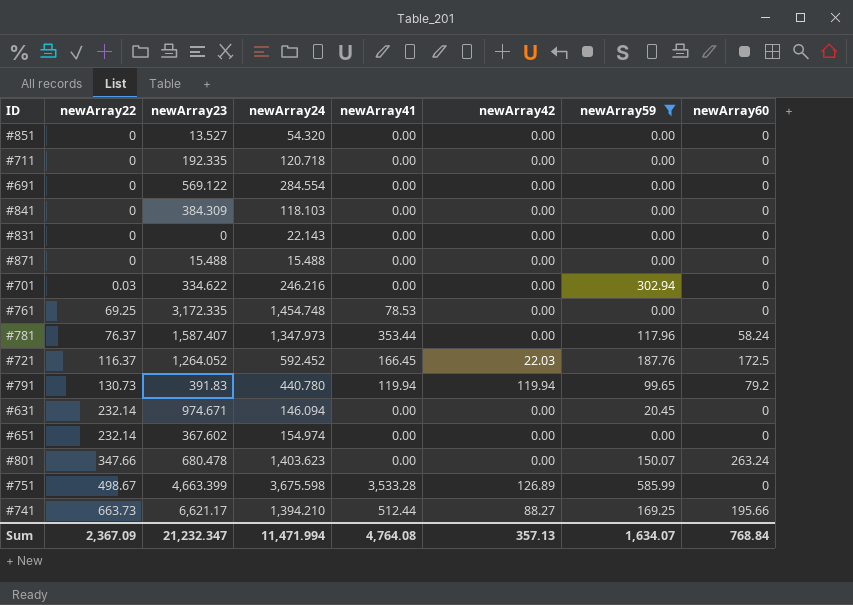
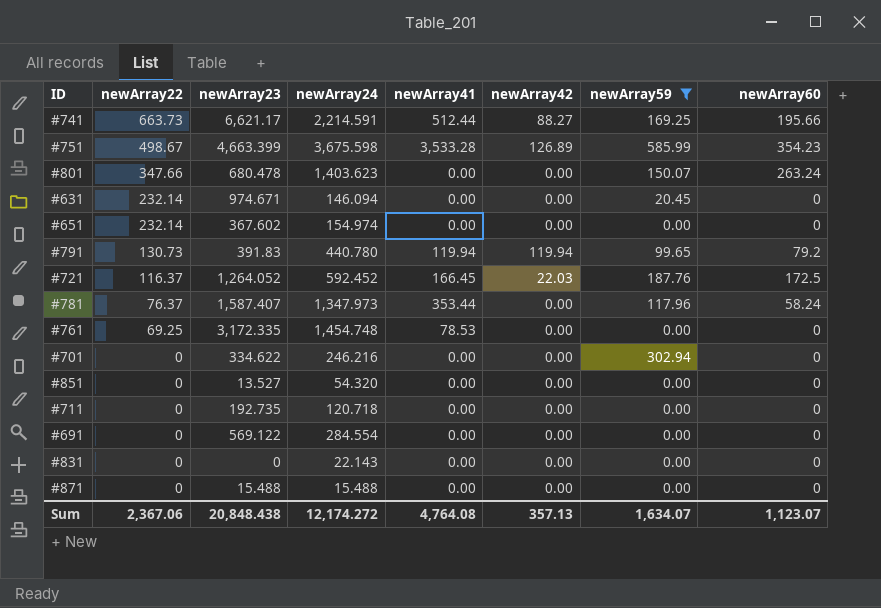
row order: newArray22 ascending -> newArray22 descending
row #841: 0 | 384.309 | 118.103 | 0.00 | 0.00 | 0.00 | 0 -> none
#741 | newArray24: 1,394.210 -> 2,214.591
#751 | newArray60: 0 -> 354.23
#701 | newArray22: 0.03 -> 0
#711 | newArray23: 192.335 -> 192.735
Sum | newArray22: 2,367.09 -> 2,367.06
Sum | newArray23: 21,232.347 -> 20,848.438
Sum | newArray24: 11,471.994 -> 12,174.272
Sum | newArray60: 768.84 -> 1,123.07

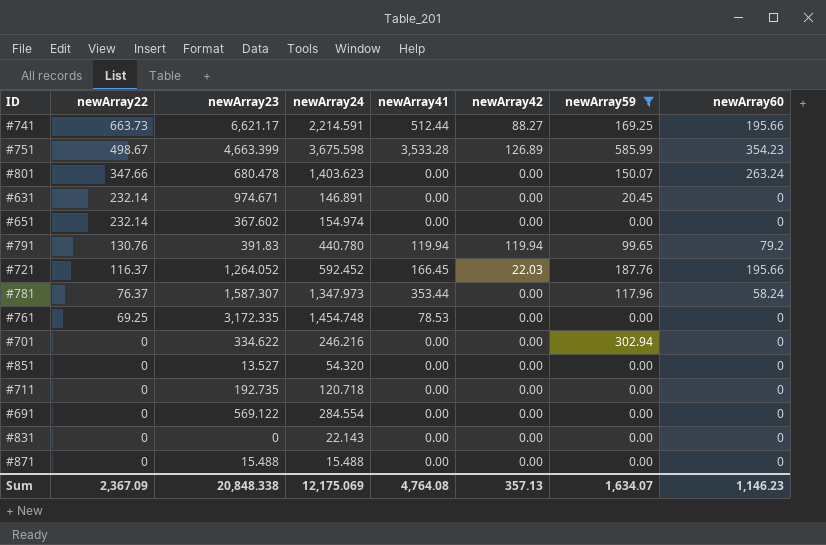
#631 | newArray24: 146.094 -> 146.891
#791 | newArray22: 130.73 -> 130.76
#721 | newArray60: 172.5 -> 195.66
#781 | newArray23: 1,587.407 -> 1,587.307
Sum | newArray22: 2,367.06 -> 2,367.09
Sum | newArray23: 20,848.438 -> 20,848.338
Sum | newArray24: 12,174.272 -> 12,175.069
Sum | newArray60: 1,123.07 -> 1,146.23

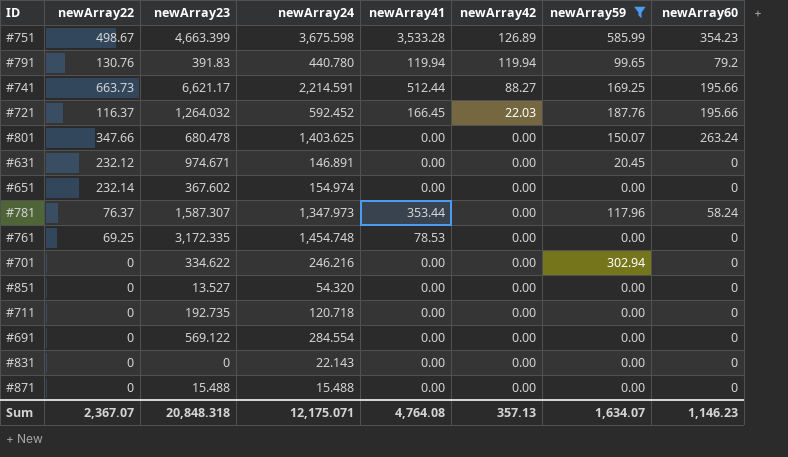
row order: newArray22 descending -> newArray42 descending
#721 | newArray23: 1,264.052 -> 1,264.032
#801 | newArray24: 1,403.623 -> 1,403.625
#631 | newArray22: 232.14 -> 232.12
Sum | newArray22: 2,367.09 -> 2,367.07
Sum | newArray23: 20,848.338 -> 20,848.318
Sum | newArray24: 12,175.069 -> 12,175.071

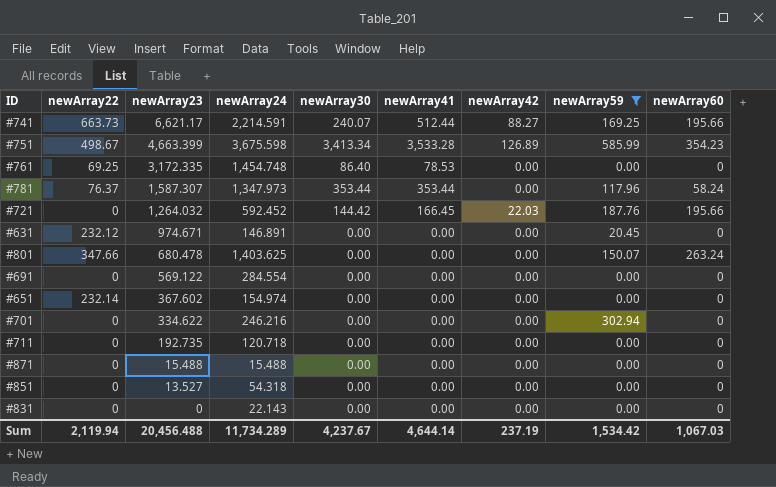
row order: newArray42 descending -> newArray23 descending
column newArray30 | position: none -> 5
row #791: 130.76 | 391.83 | 440.780 | 119.94 | 119.94 | 99.65 | 79.2 -> none
#721 | newArray22: 116.37 -> 0
#851 | newArray24: 54.320 -> 54.318
Sum | newArray22: 2,367.07 -> 2,119.94
Sum | newArray23: 20,848.318 -> 20,456.488
Sum | newArray24: 12,175.071 -> 11,734.289
Sum | newArray41: 4,764.08 -> 4,644.14
Sum | newArray42: 357.13 -> 237.19
Sum | newArray59: 1,634.07 -> 1,534.42
Sum | newArray60: 1,146.23 -> 1,067.03

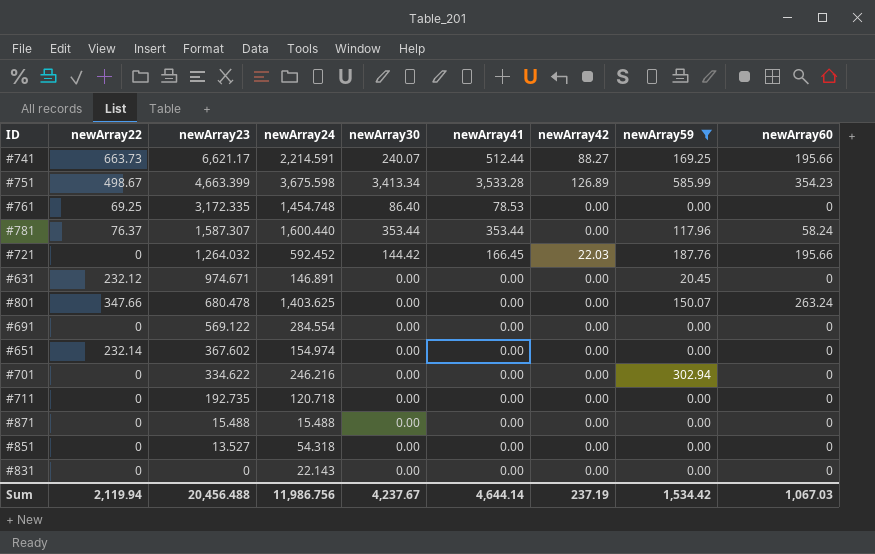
#781 | newArray24: 1,347.973 -> 1,600.440
Sum | newArray24: 11,734.289 -> 11,986.756

